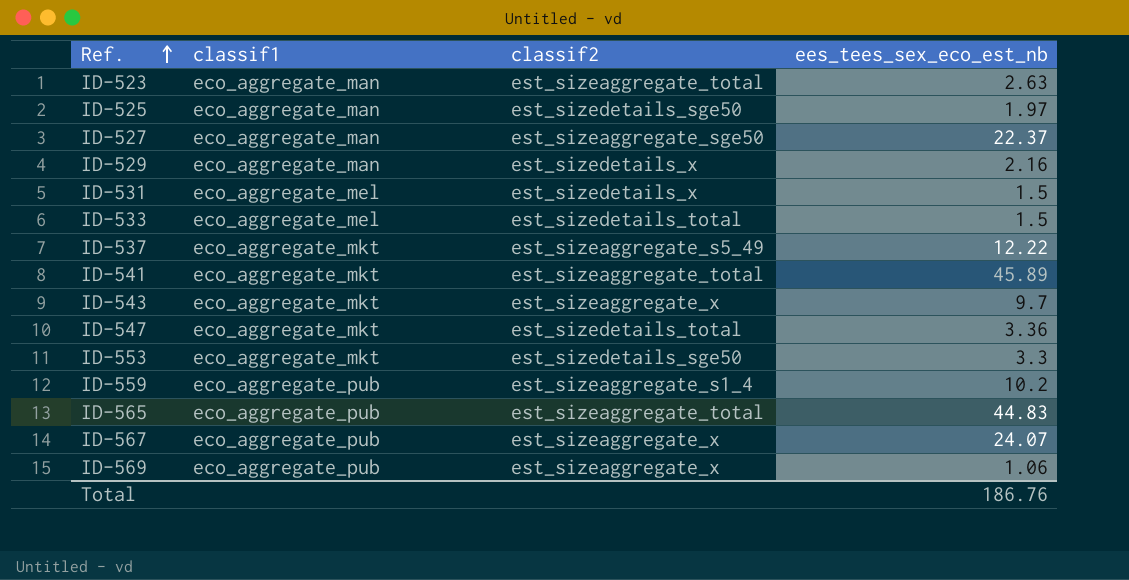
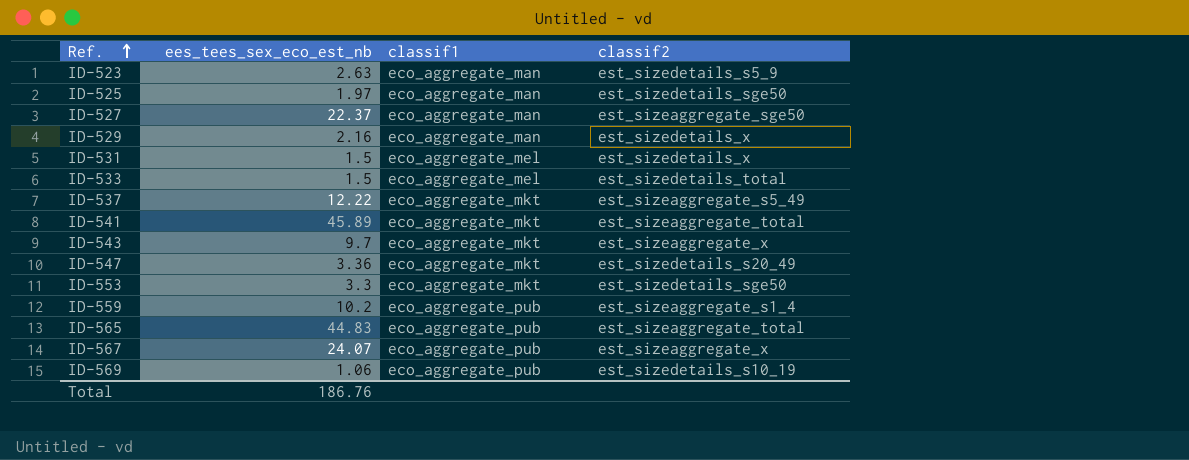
column ees_tees_sex_eco_est_nb | position: 4 -> 2
ID-523 | classif2: est_sizeaggregate_total -> est_sizedetails_s5_9
ID-547 | classif2: est_sizedetails_total -> est_sizedetails_s20_49
ID-569 | classif2: est_sizeaggregate_x -> est_sizedetails_s10_19

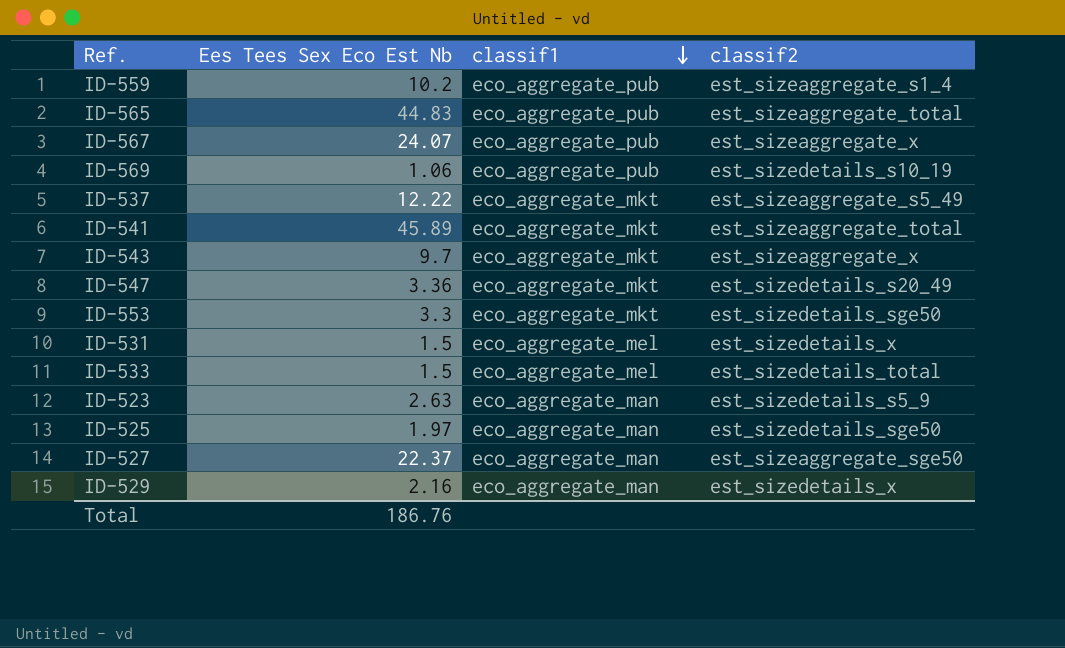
row order: Ref. ascending -> classif1 descending
column name: ees_tees_sex_eco_est_nb -> Ees Tees Sex Eco Est Nb

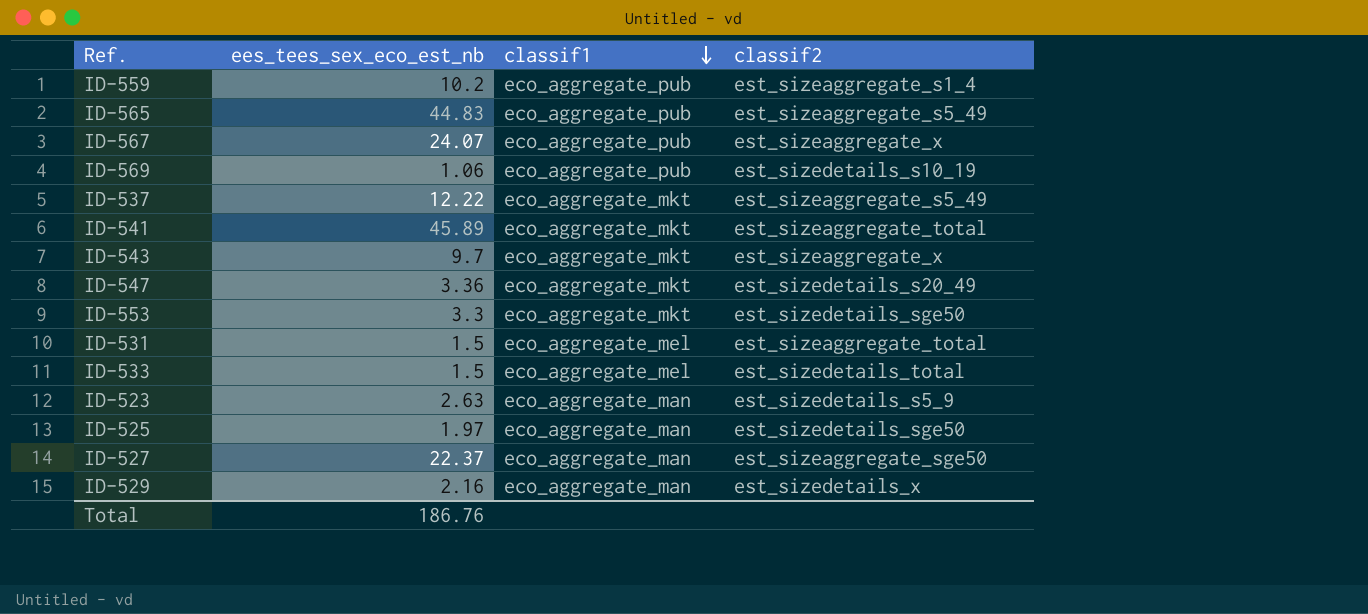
column name: Ees Tees Sex Eco Est Nb -> ees_tees_sex_eco_est_nb
ID-565 | classif2: est_sizeaggregate_total -> est_sizeaggregate_s5_49
ID-531 | classif2: est_sizedetails_x -> est_sizeaggregate_total

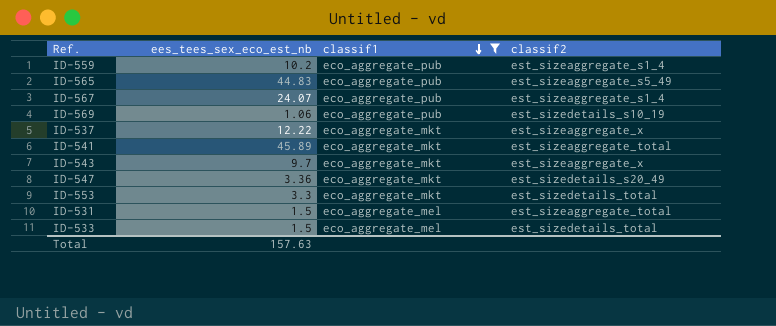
filter: none -> classif1 != eco_aggregate_man
ID-567 | classif2: est_sizeaggregate_x -> est_sizeaggregate_s1_4
ID-537 | classif2: est_sizeaggregate_s5_49 -> est_sizeaggregate_x
ID-553 | classif2: est_sizedetails_sge50 -> est_sizedetails_total
Total | ees_tees_sex_eco_est_nb: 186.76 -> 157.63

